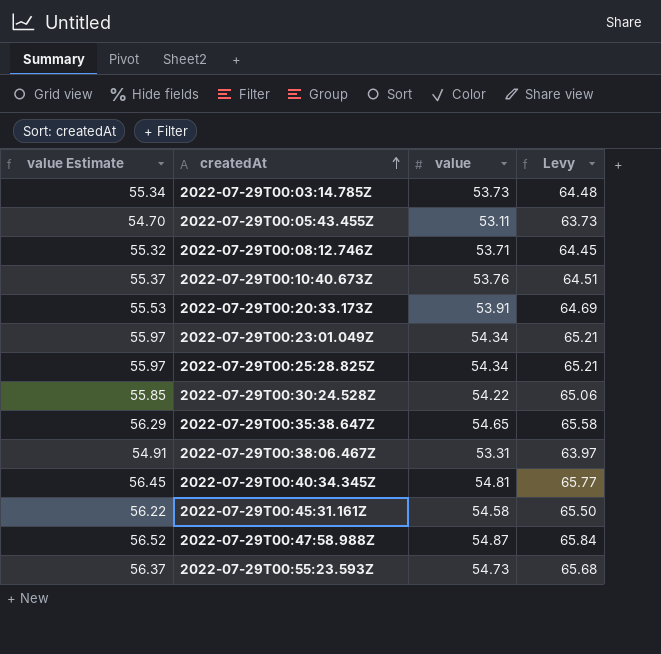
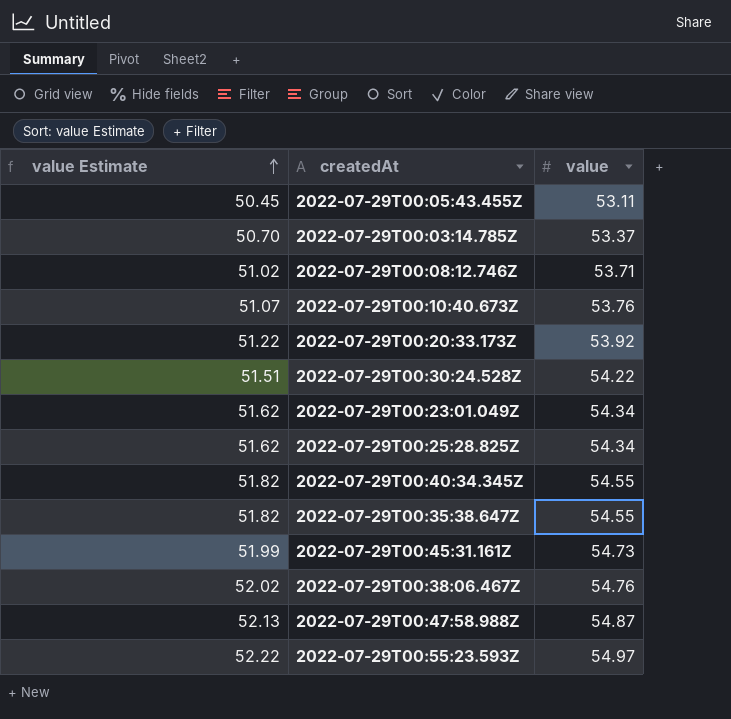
row order: createdAt ascending -> value Estimate ascending
column Levy | formula: [value] * 1.2 -> none
column value Estimate | formula: [value] * 1.03 -> [value] * 0.95
2022-07-29T00:03:14.785Z | value: 53.73 -> 53.37
2022-07-29T00:20:33.173Z | value: 53.91 -> 53.92
2022-07-29T00:40:34.345Z | value: 54.81 -> 54.55
2022-07-29T00:35:38.647Z | value: 54.65 -> 54.55
2022-07-29T00:45:31.161Z | value: 54.58 -> 54.73
2022-07-29T00:38:06.467Z | value: 53.31 -> 54.76
2022-07-29T00:55:23.593Z | value: 54.73 -> 54.97

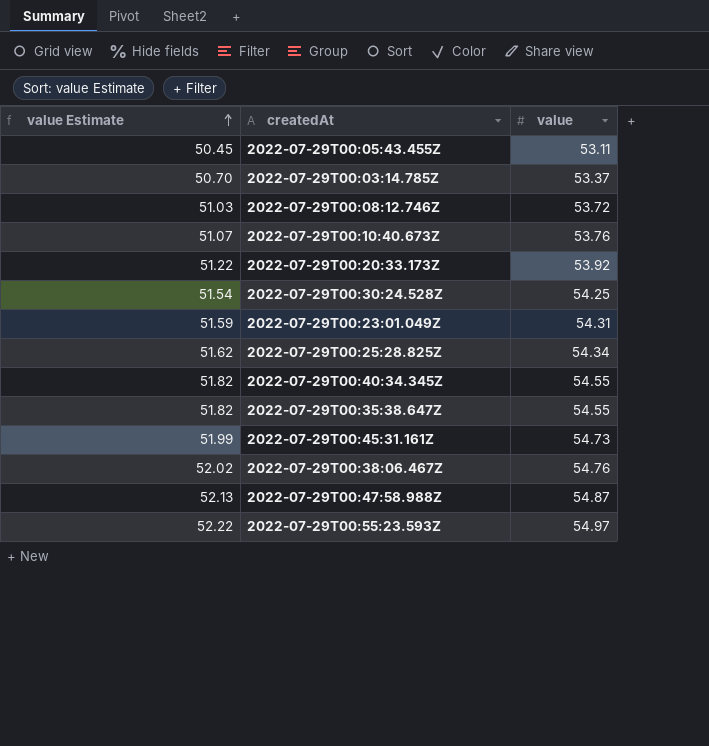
2022-07-29T00:08:12.746Z | value Estimate: 51.02 -> 51.03
2022-07-29T00:08:12.746Z | value: 53.71 -> 53.72
2022-07-29T00:30:24.528Z | value Estimate: 51.51 -> 51.54
2022-07-29T00:30:24.528Z | value: 54.22 -> 54.25
2022-07-29T00:23:01.049Z | value Estimate: 51.62 -> 51.59
2022-07-29T00:23:01.049Z | value: 54.34 -> 54.31

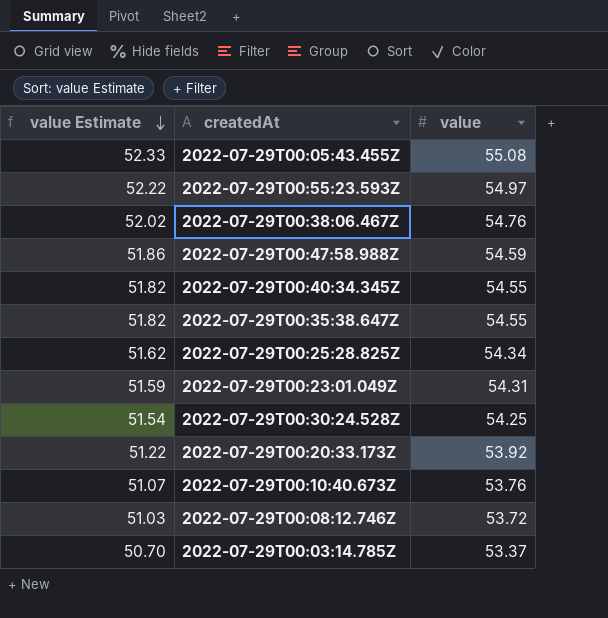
row order: value Estimate ascending -> value Estimate descending
row 2022-07-29T00:45:31.161Z: 51.99 | 54.73 -> none
2022-07-29T00:05:43.455Z | value Estimate: 50.45 -> 52.33
2022-07-29T00:05:43.455Z | value: 53.11 -> 55.08
2022-07-29T00:47:58.988Z | value Estimate: 52.13 -> 51.86
2022-07-29T00:47:58.988Z | value: 54.87 -> 54.59

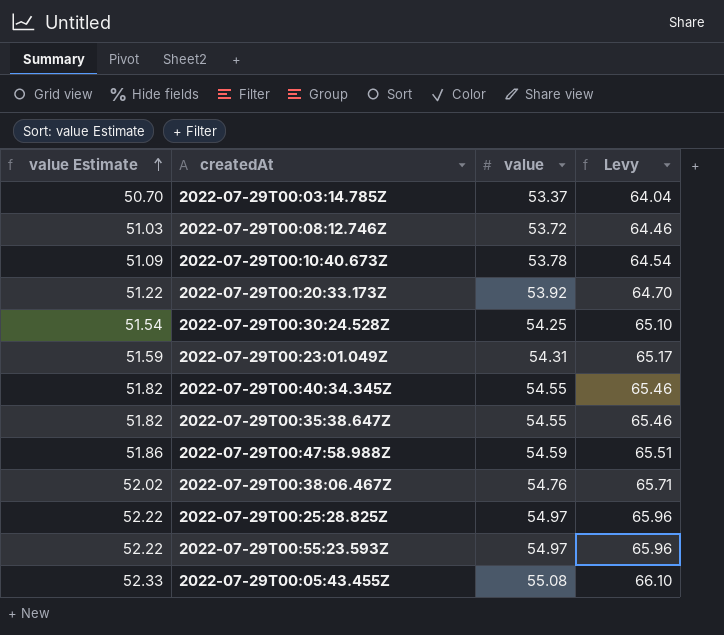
row order: value Estimate descending -> value Estimate ascending
column Levy | formula: none -> [value] * 1.2
2022-07-29T00:10:40.673Z | value Estimate: 51.07 -> 51.09
2022-07-29T00:10:40.673Z | value: 53.76 -> 53.78
2022-07-29T00:25:28.825Z | value Estimate: 51.62 -> 52.22
2022-07-29T00:25:28.825Z | value: 54.34 -> 54.97

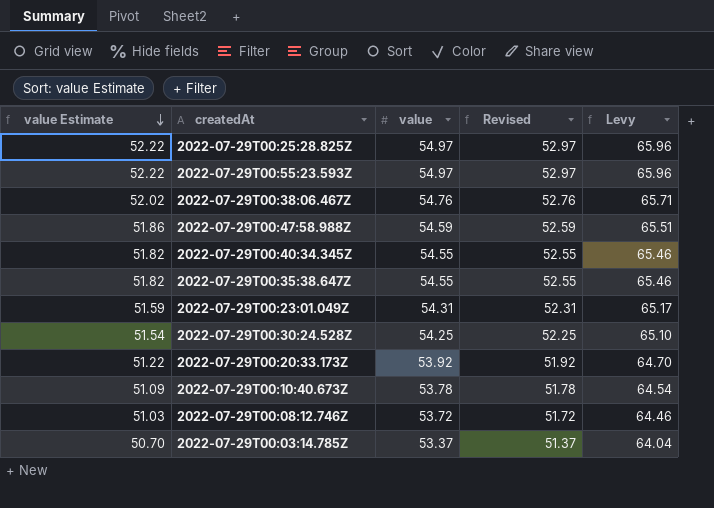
row order: value Estimate ascending -> value Estimate descending
column Revised | formula: none -> [value] - 2
row 2022-07-29T00:05:43.455Z: 52.33 | 55.08 | 66.10 -> none

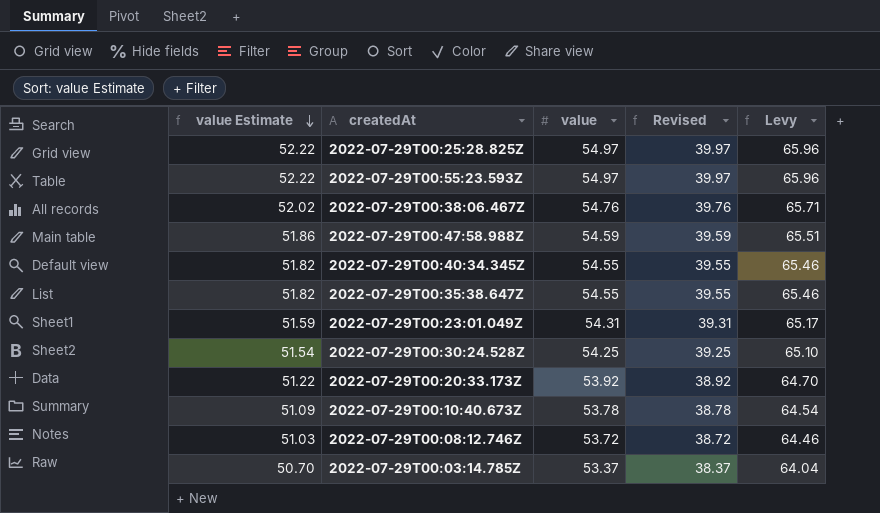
column Revised | formula: [value] - 2 -> [value] - 15

